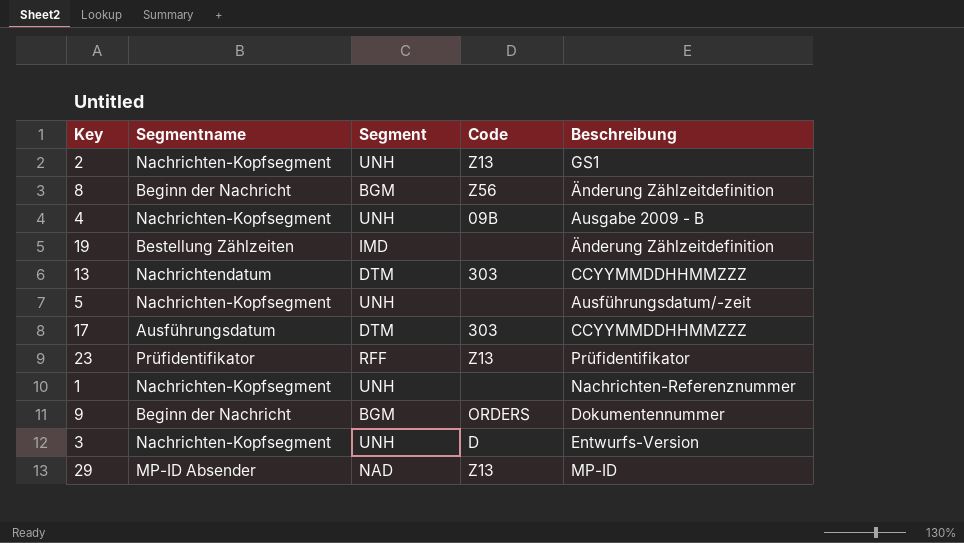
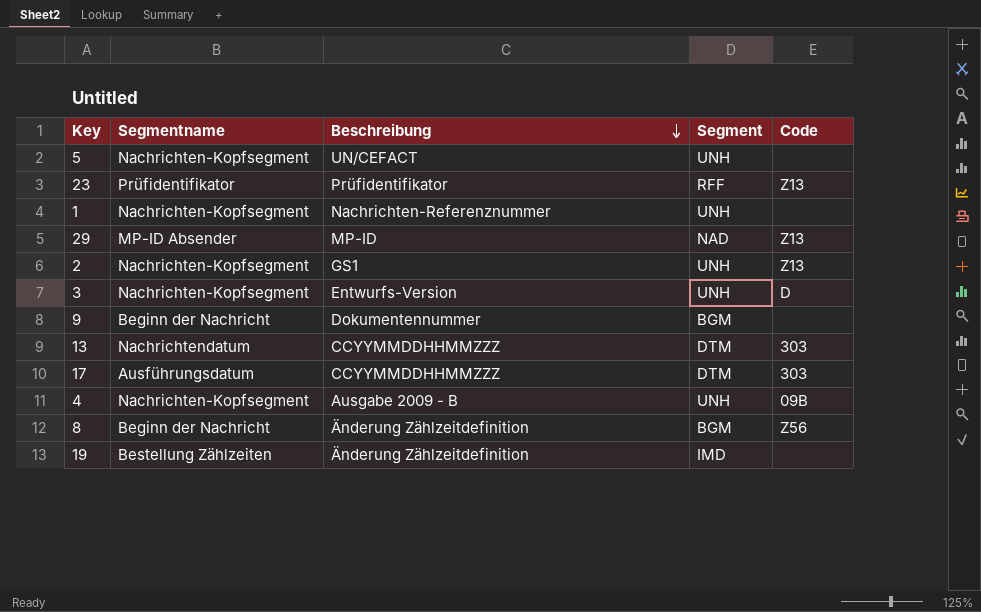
row order: none -> Beschreibung descending
column Beschreibung | position: 5 -> 3
5 | Beschreibung: Ausführungsdatum/-zeit -> UN/CEFACT
9 | Code: ORDERS -> none

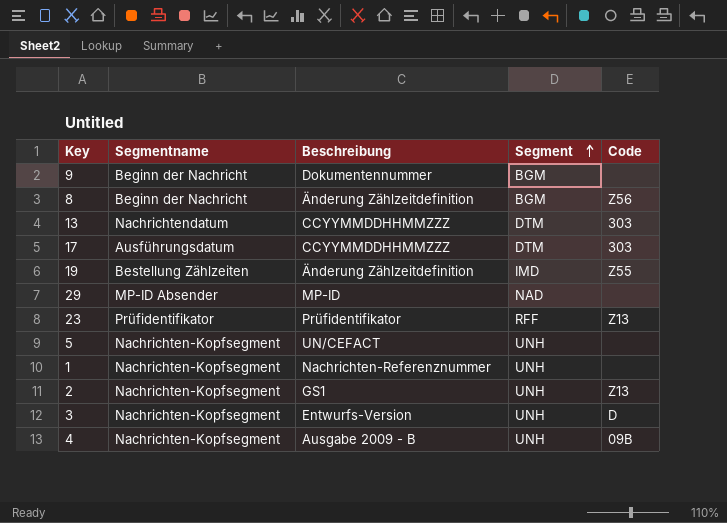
row order: Beschreibung descending -> Segment ascending
19 | Code: none -> Z55
29 | Code: Z13 -> none

